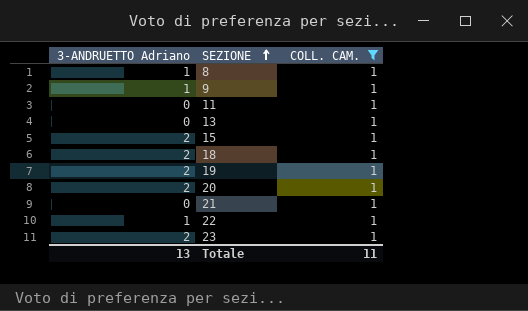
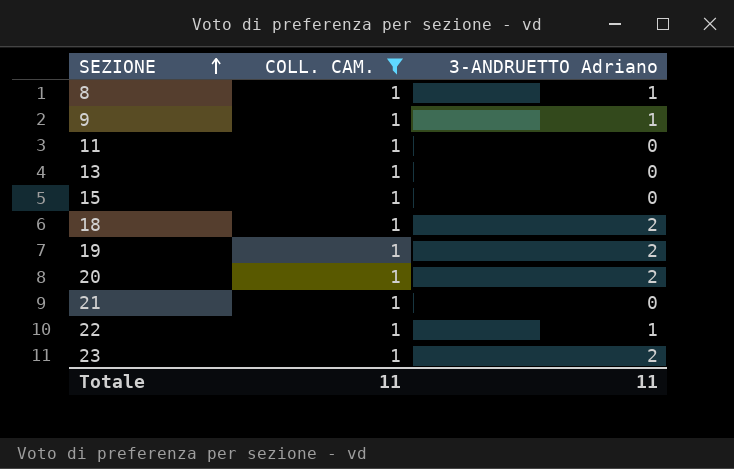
column 3-ANDRUETTO Adriano | position: 1 -> 3
15 | 3-ANDRUETTO Adriano: 2 -> 0
Totale | 3-ANDRUETTO Adriano: 13 -> 11

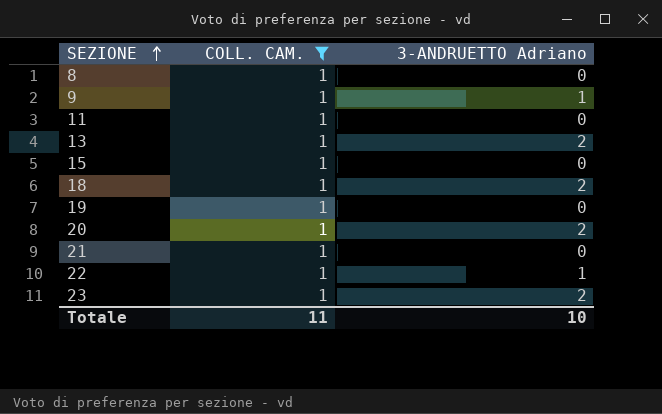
8 | 3-ANDRUETTO Adriano: 1 -> 0
13 | 3-ANDRUETTO Adriano: 0 -> 2
19 | 3-ANDRUETTO Adriano: 2 -> 0
Totale | 3-ANDRUETTO Adriano: 11 -> 10

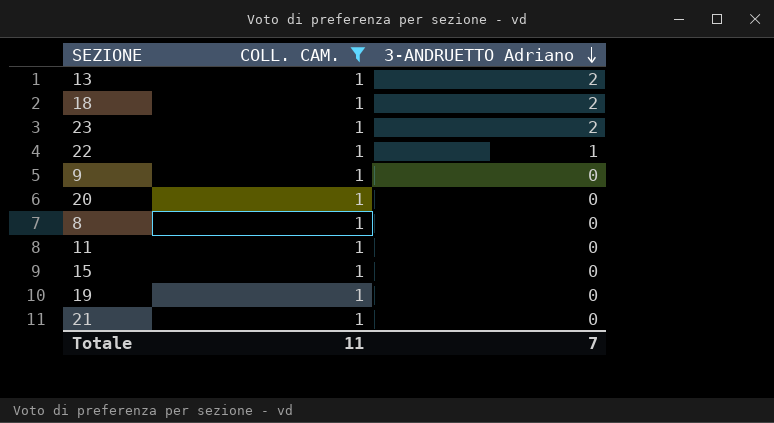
row order: SEZIONE ascending -> 3-ANDRUETTO Adriano descending
9 | 3-ANDRUETTO Adriano: 1 -> 0
20 | 3-ANDRUETTO Adriano: 2 -> 0
Totale | 3-ANDRUETTO Adriano: 10 -> 7

